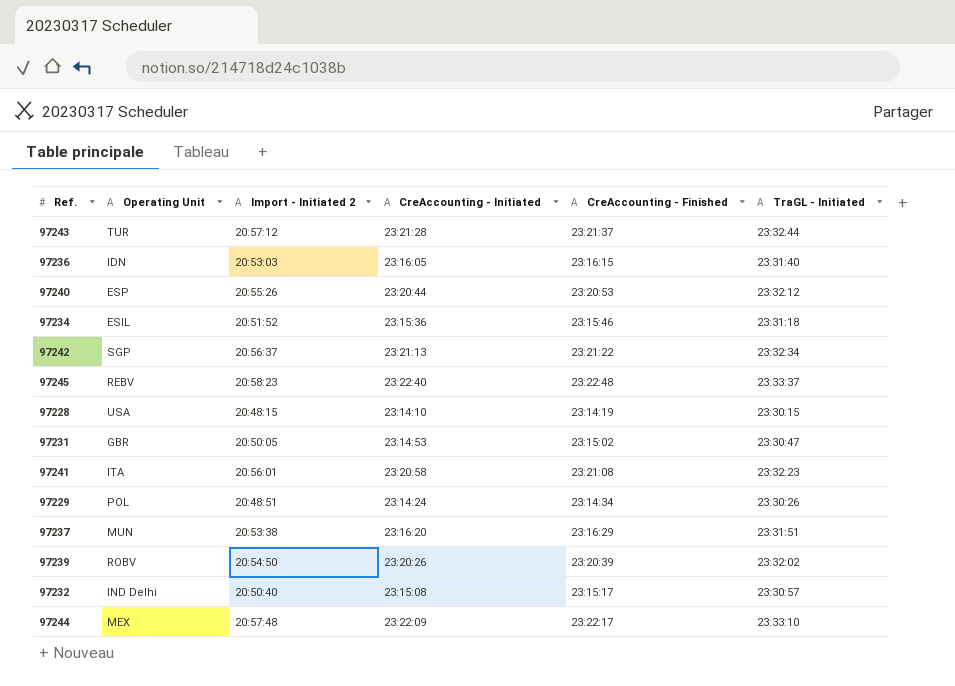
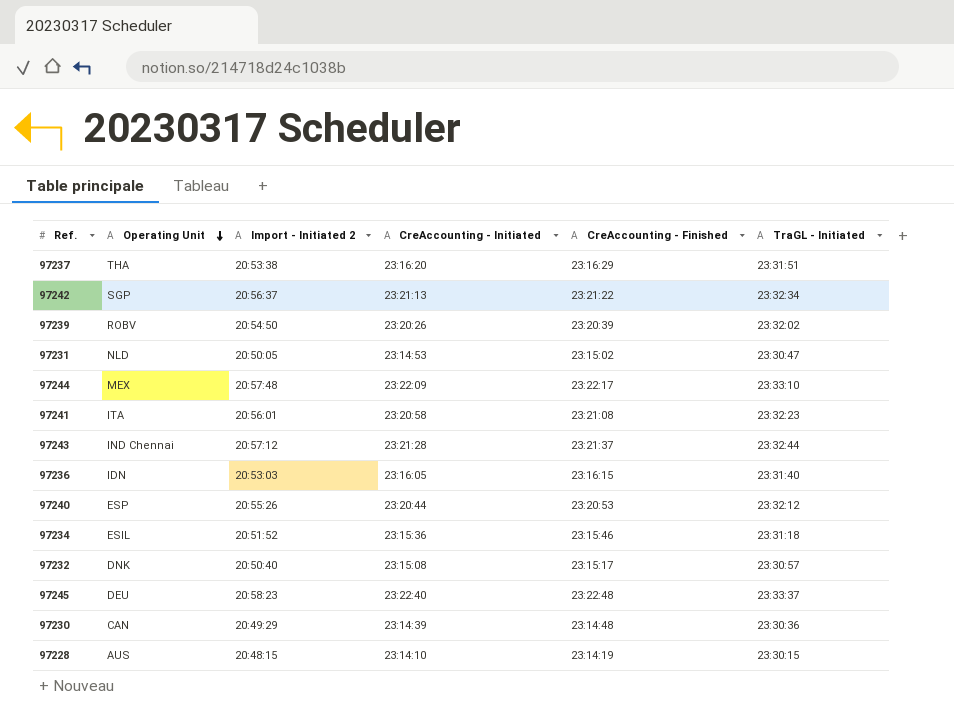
row order: none -> Operating Unit descending
row 97229: POL | 20:48:51 | 23:14:24 | 23:14:34 | 23:30:26 -> none
97237 | Operating Unit: MUN -> THA
97231 | Operating Unit: GBR -> NLD
97243 | Operating Unit: TUR -> IND Chennai
97232 | Operating Unit: IND Delhi -> DNK
97245 | Operating Unit: REBV -> DEU
row 97230: none -> CAN | 20:49:29 | 23:14:39 | 23:14:48 | 23:30:36
97228 | Operating Unit: USA -> AUS

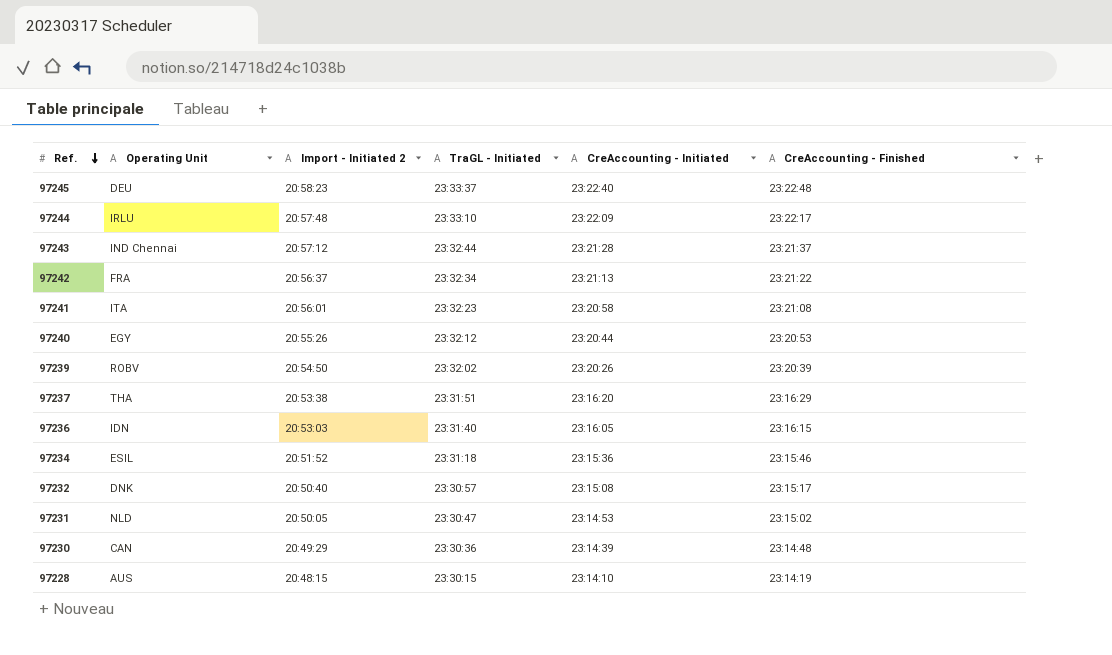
row order: Operating Unit descending -> Ref. descending
column TraGL - Initiated | position: 6 -> 4
97244 | Operating Unit: MEX -> IRLU
97242 | Operating Unit: SGP -> FRA
97240 | Operating Unit: ESP -> EGY

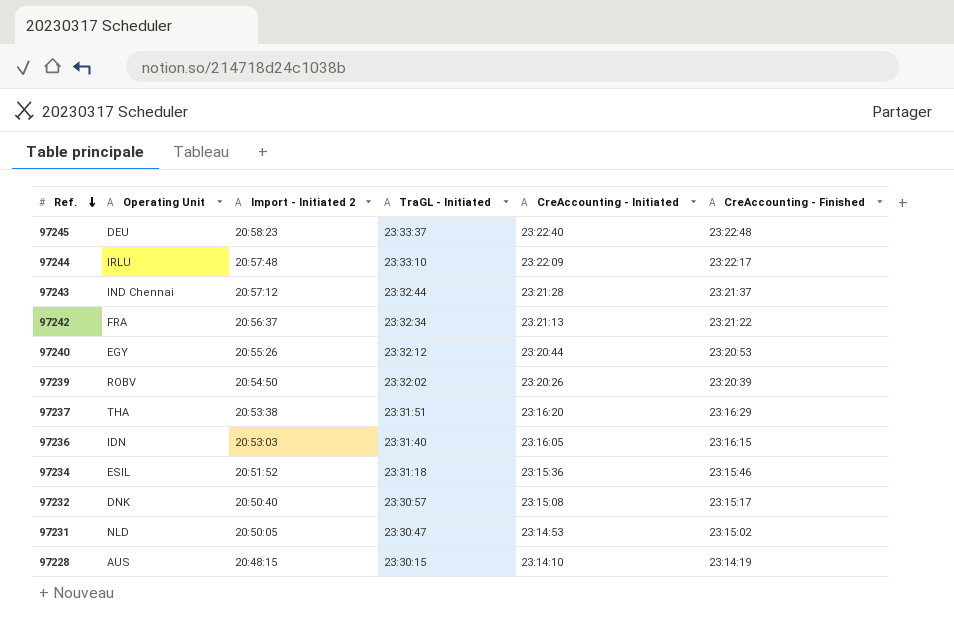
row 97241: ITA | 20:56:01 | 23:32:23 | 23:20:58 | 23:21:08 -> none
row 97230: CAN | 20:49:29 | 23:30:36 | 23:14:39 | 23:14:48 -> none

